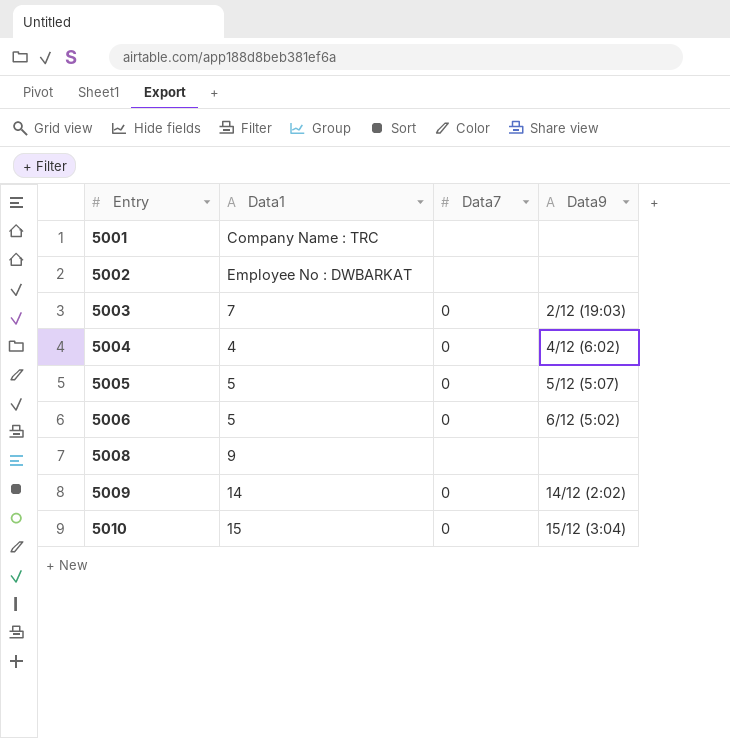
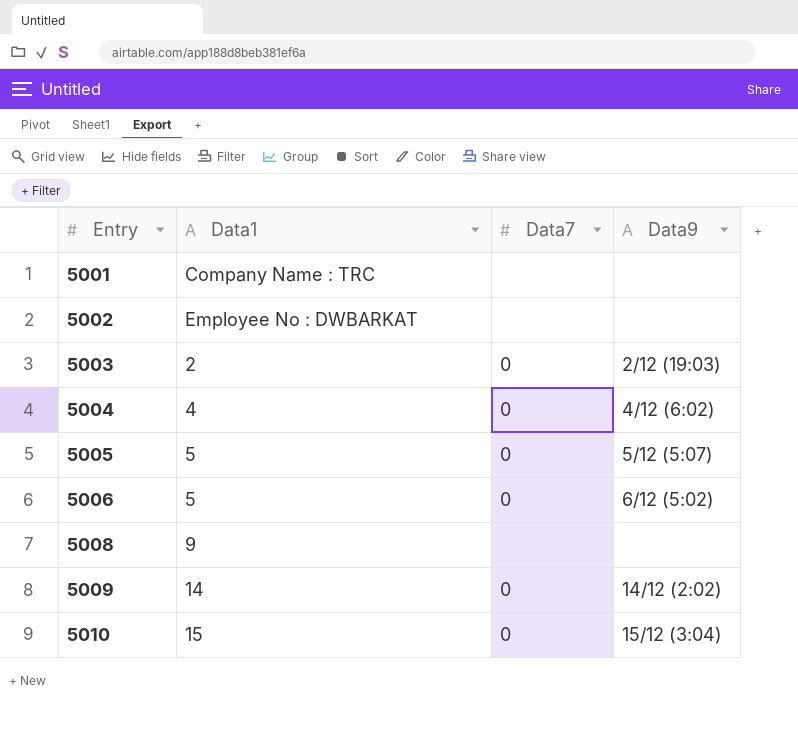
5003 | Data1: 7 -> 2

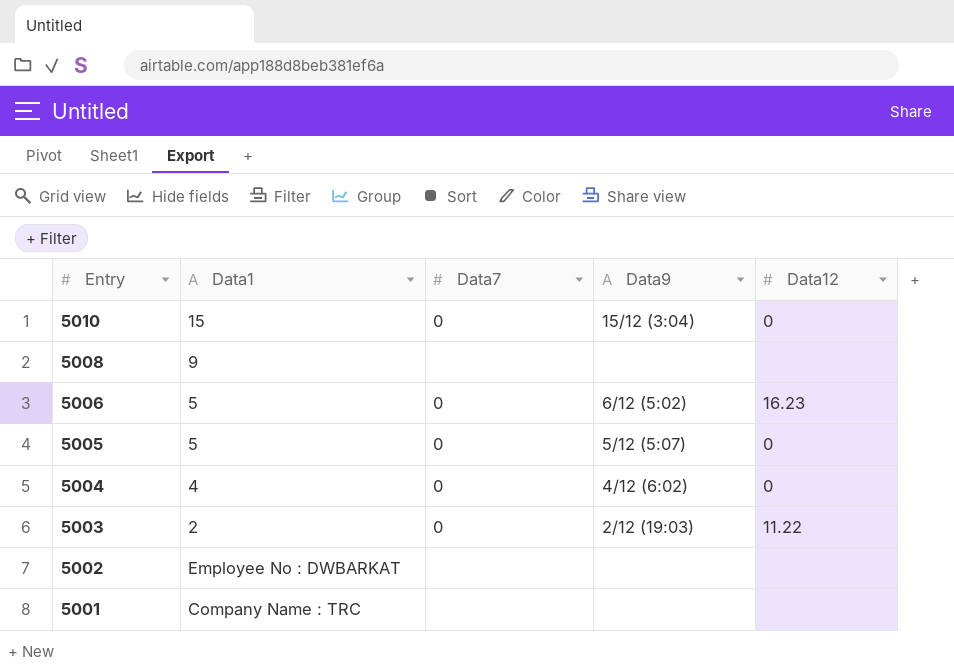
row order: Entry ascending -> Entry descending
column Data12 | position: none -> 5
row 5009: 14 | 0 | 14/12 (2:02) -> none

